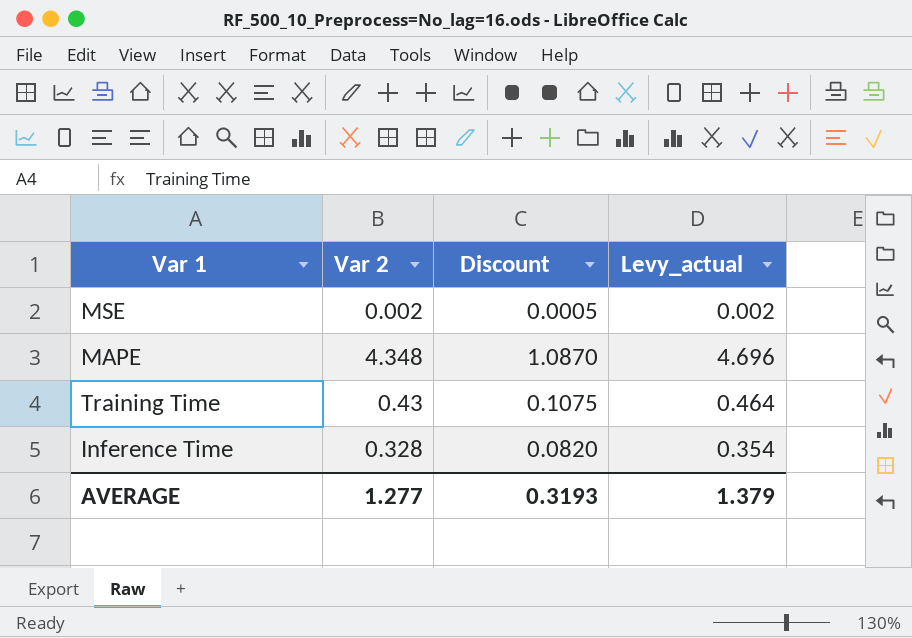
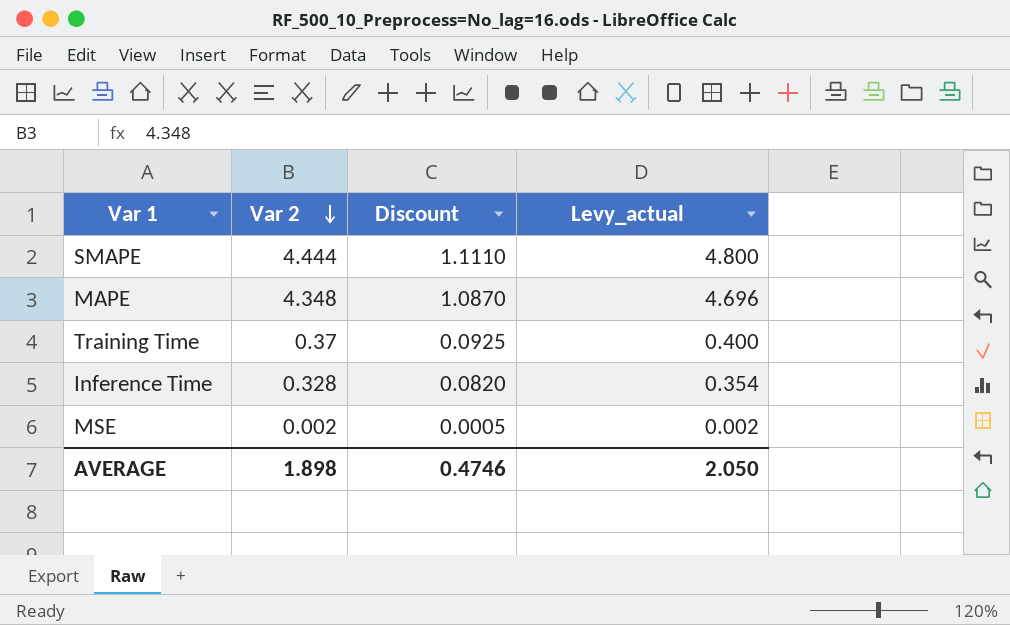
row order: none -> Var 2 descending
row SMAPE: none -> 4.444 | 1.1110 | 4.800
Training Time | Var 2: 0.43 -> 0.37
Training Time | Discount: 0.1075 -> 0.0925
Training Time | Levy_actual: 0.464 -> 0.400
AVERAGE | Var 2: 1.277 -> 1.898
AVERAGE | Discount: 0.3193 -> 0.4746
AVERAGE | Levy_actual: 1.379 -> 2.050

